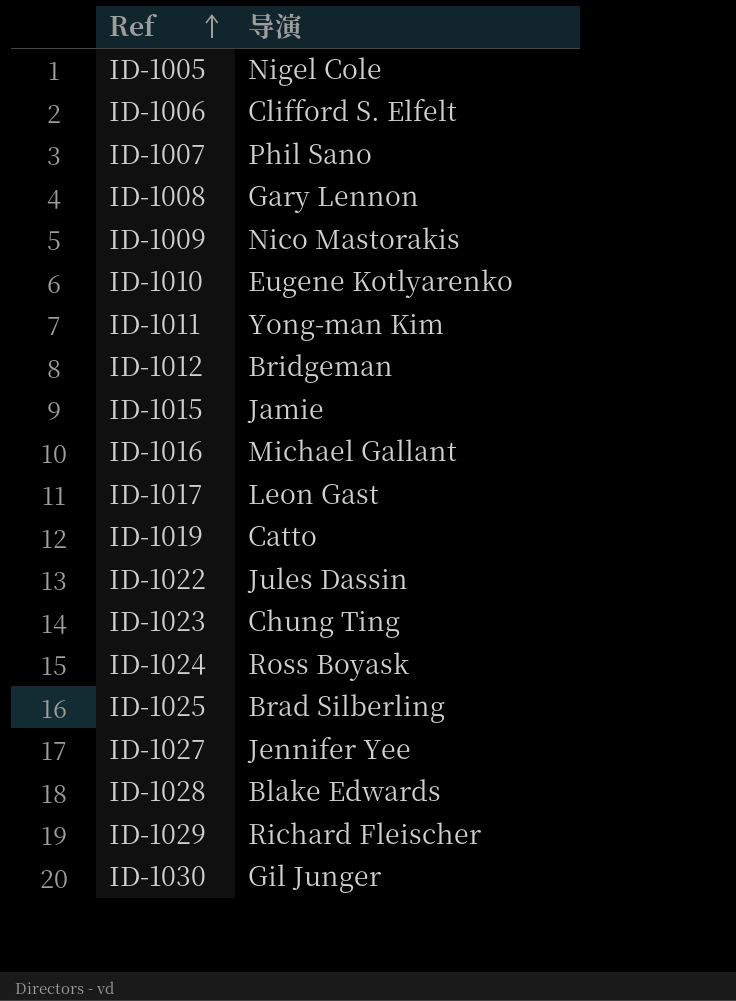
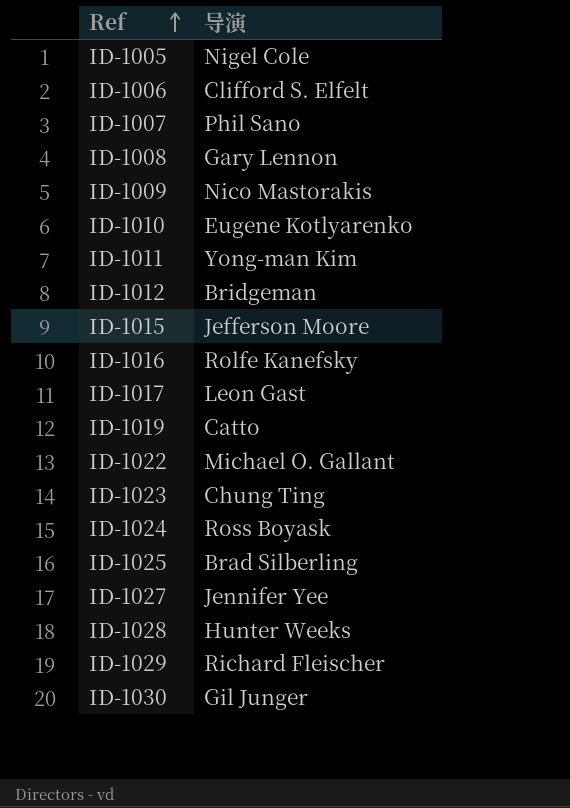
ID-1015 | 导演: Jamie -> Jefferson Moore
ID-1016 | 导演: Michael Gallant -> Rolfe Kanefsky
ID-1022 | 导演: Jules Dassin -> Michael O. Gallant
ID-1028 | 导演: Blake Edwards -> Hunter Weeks

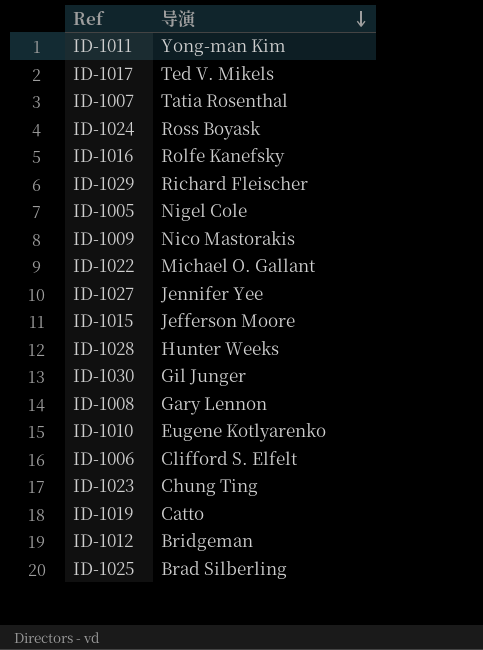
row order: Ref ascending -> 导演 descending
ID-1017 | 导演: Leon Gast -> Ted V. Mikels
ID-1007 | 导演: Phil Sano -> Tatia Rosenthal

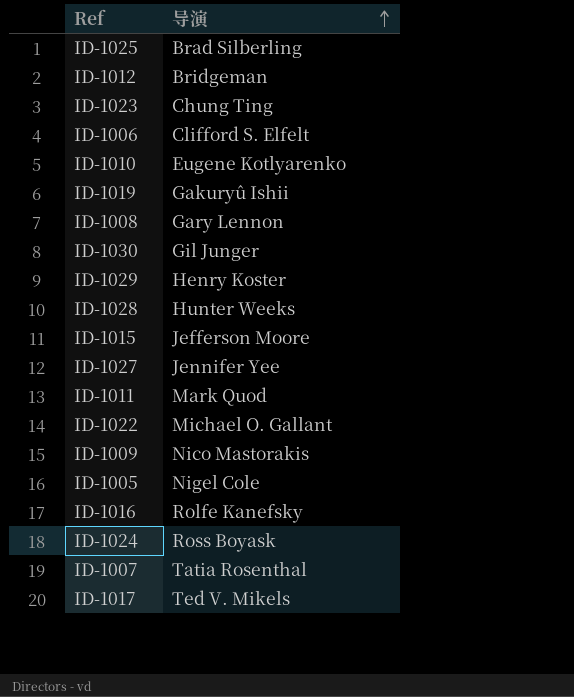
row order: 导演 descending -> 导演 ascending
ID-1019 | 导演: Catto -> Gakuryû Ishii
ID-1029 | 导演: Richard Fleischer -> Henry Koster
ID-1011 | 导演: Yong-man Kim -> Mark Quod

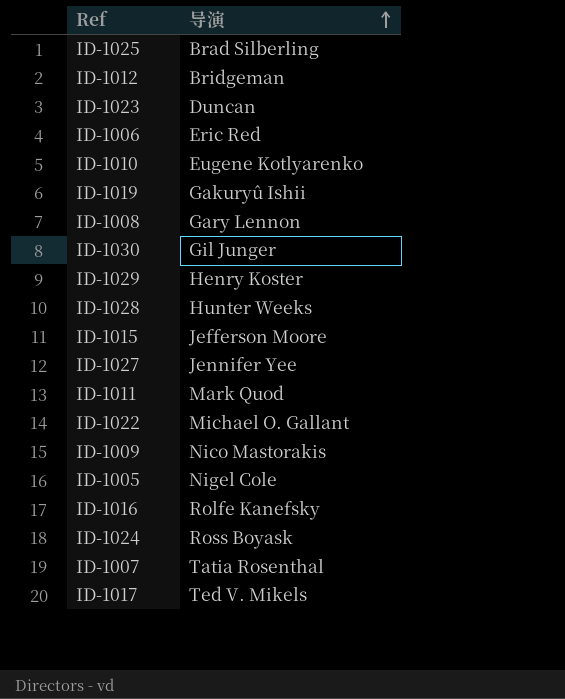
ID-1023 | 导演: Chung Ting -> Duncan
ID-1006 | 导演: Clifford S. Elfelt -> Eric Red

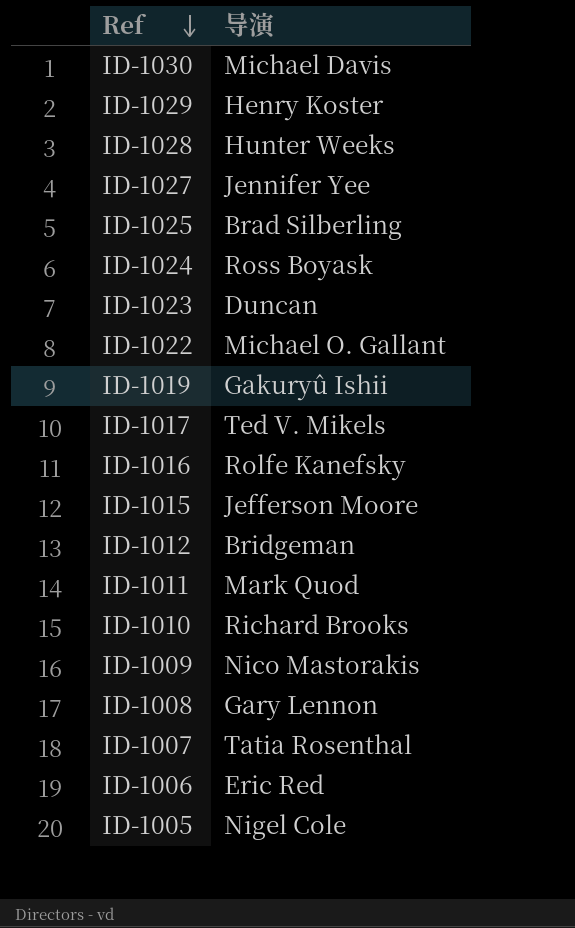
row order: 导演 ascending -> Ref descending
ID-1030 | 导演: Gil Junger -> Michael Davis
ID-1010 | 导演: Eugene Kotlyarenko -> Richard Brooks

